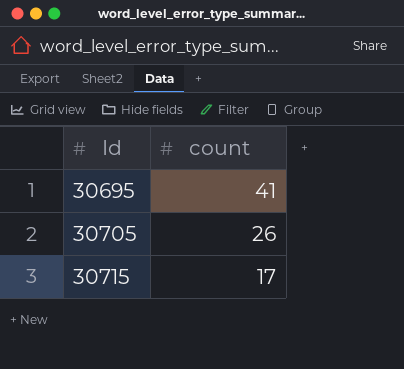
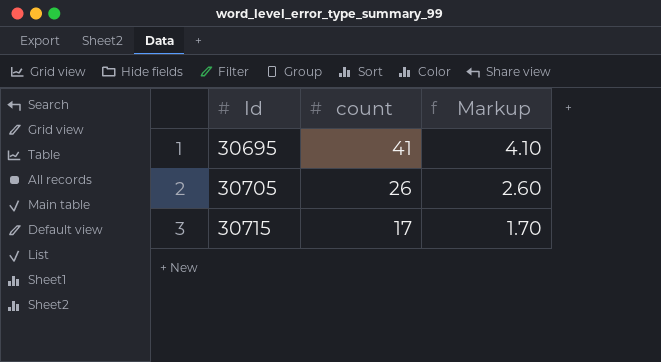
column Markup | formula: none -> [count] * 0.1

